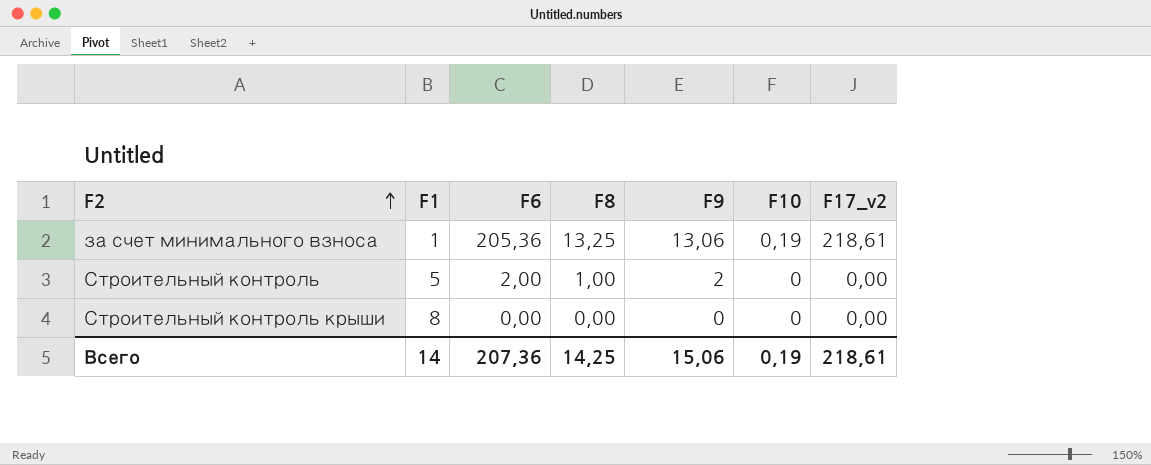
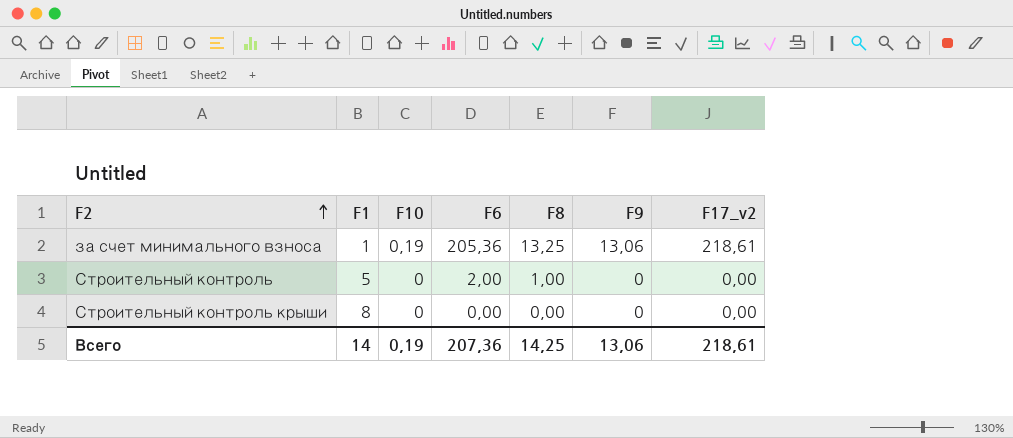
column F10 | position: 6 -> 3
Строительный контроль | F9: 2 -> 0
Всего | F9: 15,06 -> 13,06

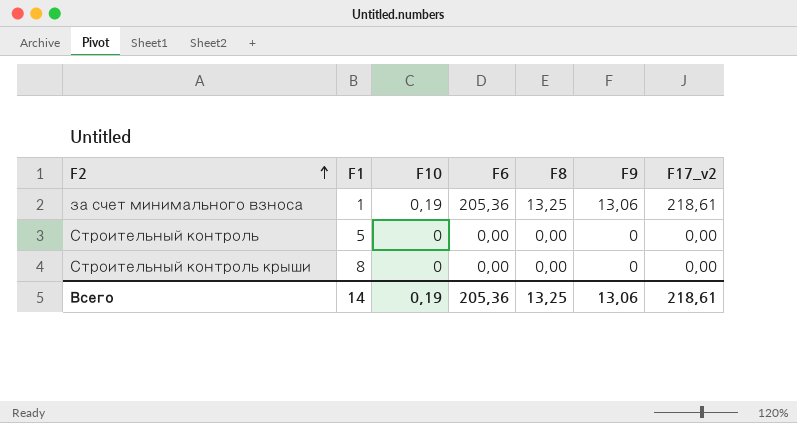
Строительный контроль | F6: 2,00 -> 0,00
Строительный контроль | F8: 1,00 -> 0,00
Всего | F6: 207,36 -> 205,36
Всего | F8: 14,25 -> 13,25

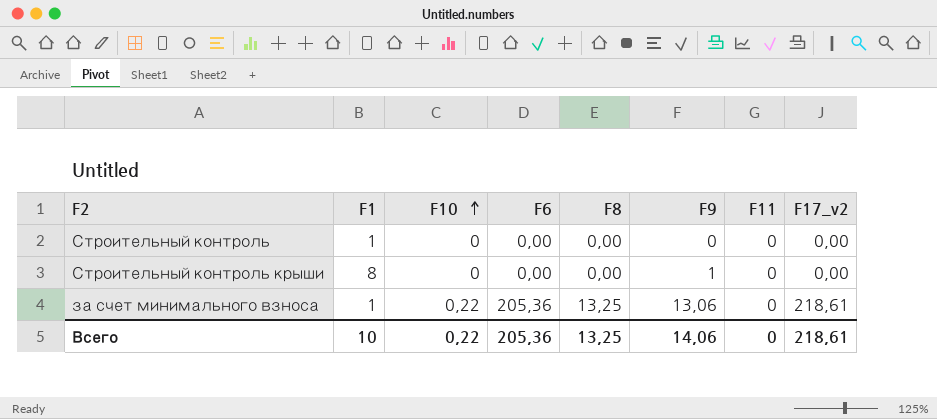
row order: F2 ascending -> F10 ascending
column F11 | position: none -> 7
Строительный контроль | F1: 5 -> 1
Строительный контроль крыши | F9: 0 -> 1
за счет минимального взноса | F10: 0,19 -> 0,22
Всего | F1: 14 -> 10
Всего | F10: 0,19 -> 0,22
Всего | F9: 13,06 -> 14,06

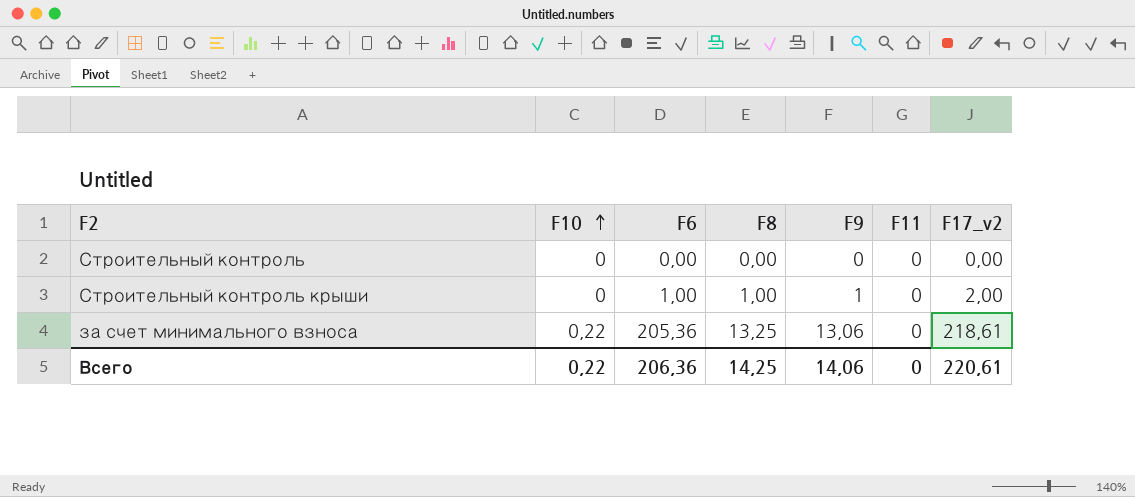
column F1 | position: 2 -> none
Строительный контроль крыши | F6: 0,00 -> 1,00
Строительный контроль крыши | F8: 0,00 -> 1,00
Строительный контроль крыши | F17_v2: 0,00 -> 2,00
Всего | F6: 205,36 -> 206,36
Всего | F8: 13,25 -> 14,25
Всего | F17_v2: 218,61 -> 220,61

